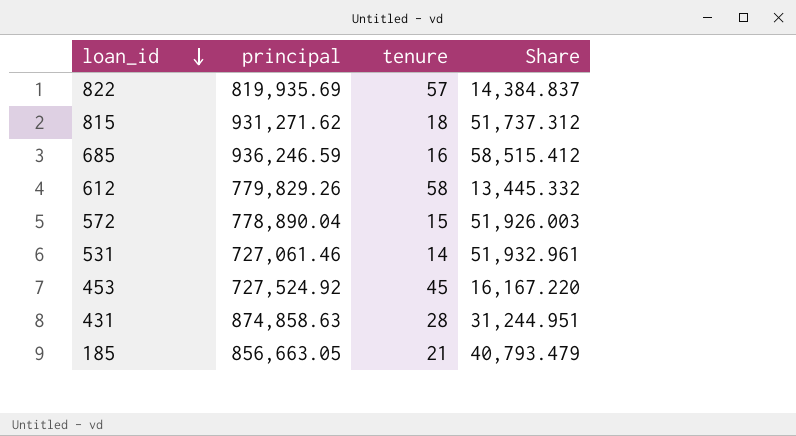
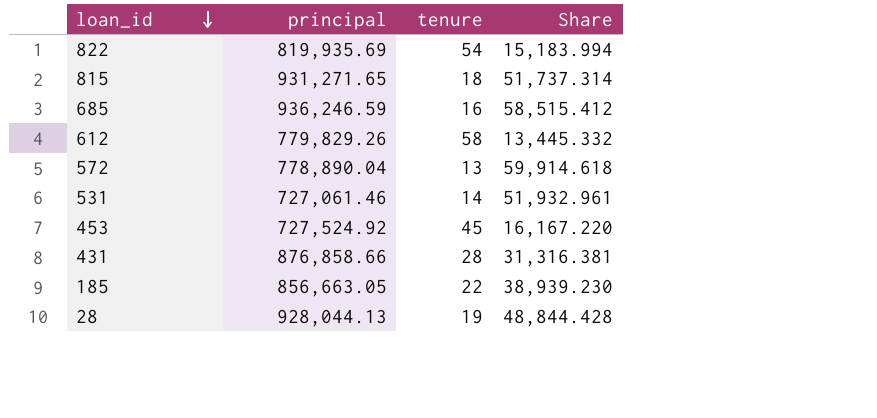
822 | tenure: 57 -> 54
822 | Share: 14,384.837 -> 15,183.994
815 | principal: 931,271.62 -> 931,271.65
815 | Share: 51,737.312 -> 51,737.314
572 | tenure: 15 -> 13
572 | Share: 51,926.003 -> 59,914.618
431 | principal: 874,858.63 -> 876,858.66
431 | Share: 31,244.951 -> 31,316.381
185 | tenure: 21 -> 22
185 | Share: 40,793.479 -> 38,939.230
row 28: none -> 928,044.13 | 19 | 48,844.428

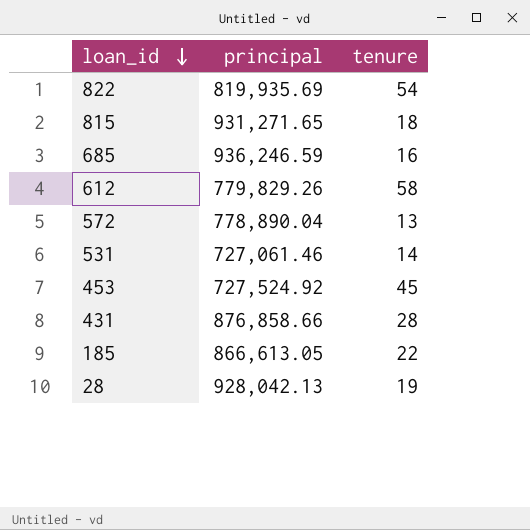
column Share | formula: [principal] / [tenure] -> none
185 | principal: 856,663.05 -> 866,613.05
28 | principal: 928,044.13 -> 928,042.13

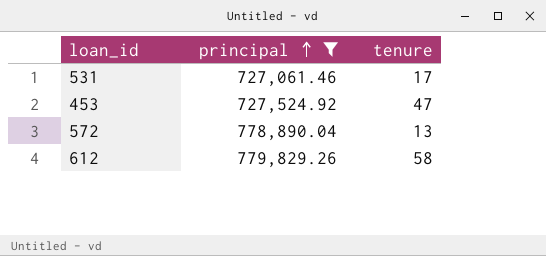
filter: none -> principal <= 779,829.26
row order: loan_id descending -> principal ascending
531 | tenure: 14 -> 17
453 | tenure: 45 -> 47

